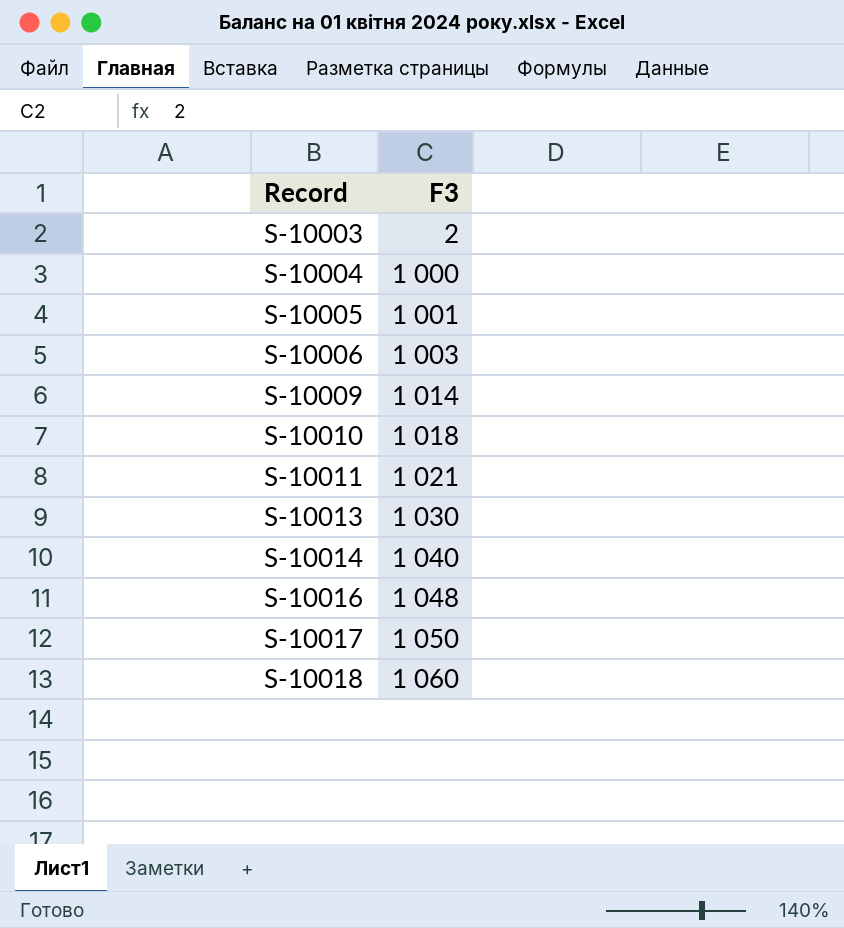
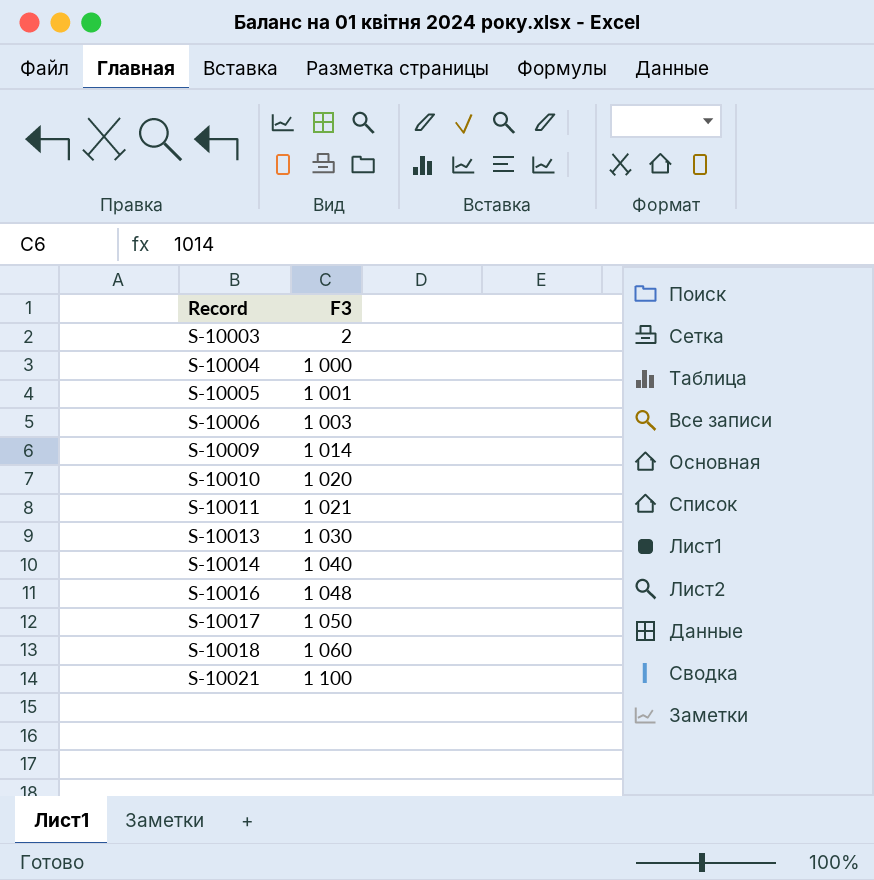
S-10010 | F3: 1 018 -> 1 020
row S-10021: none -> 1 100

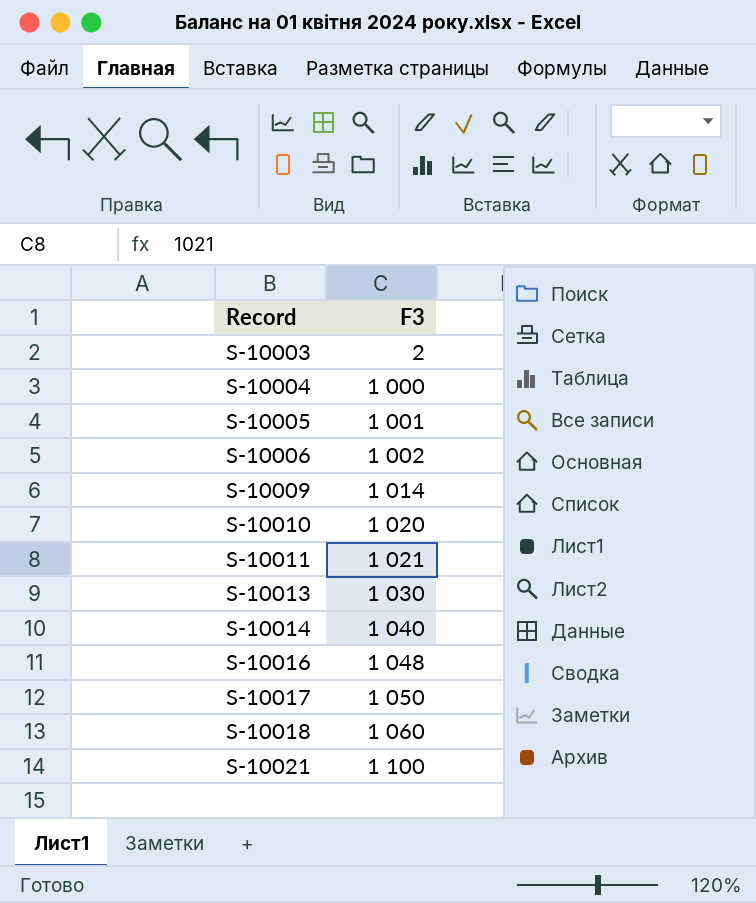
S-10006 | F3: 1 003 -> 1 002

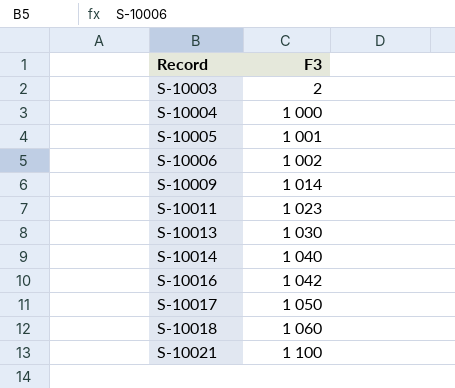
row S-10010: 1 020 -> none
S-10011 | F3: 1 021 -> 1 023
S-10016 | F3: 1 048 -> 1 042

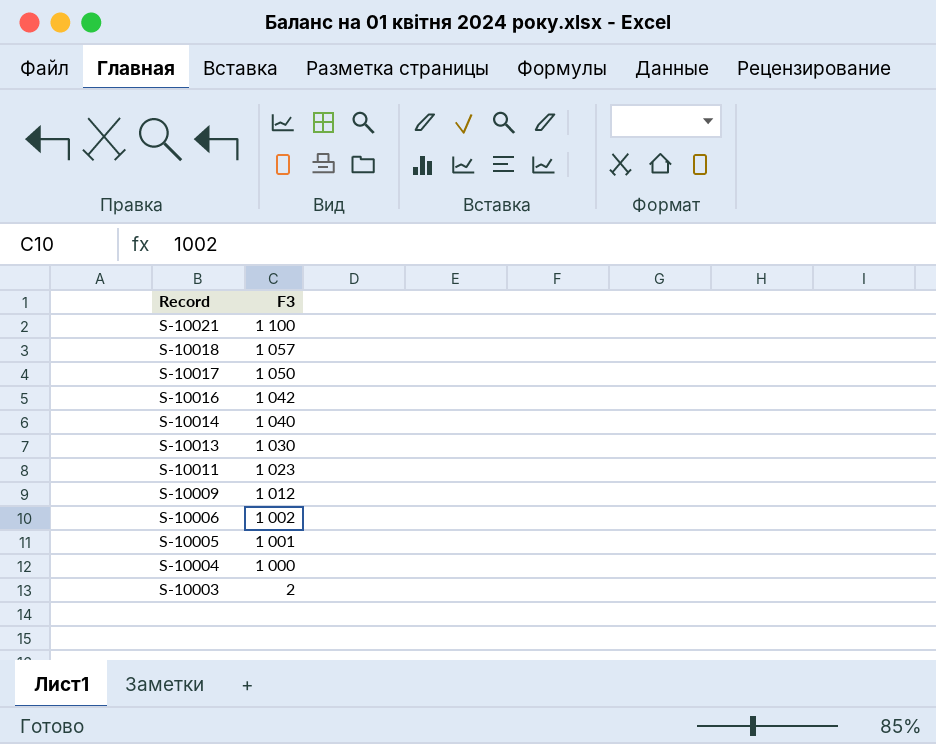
row order: Record ascending -> Record descending
S-10018 | F3: 1 060 -> 1 057
S-10009 | F3: 1 014 -> 1 012

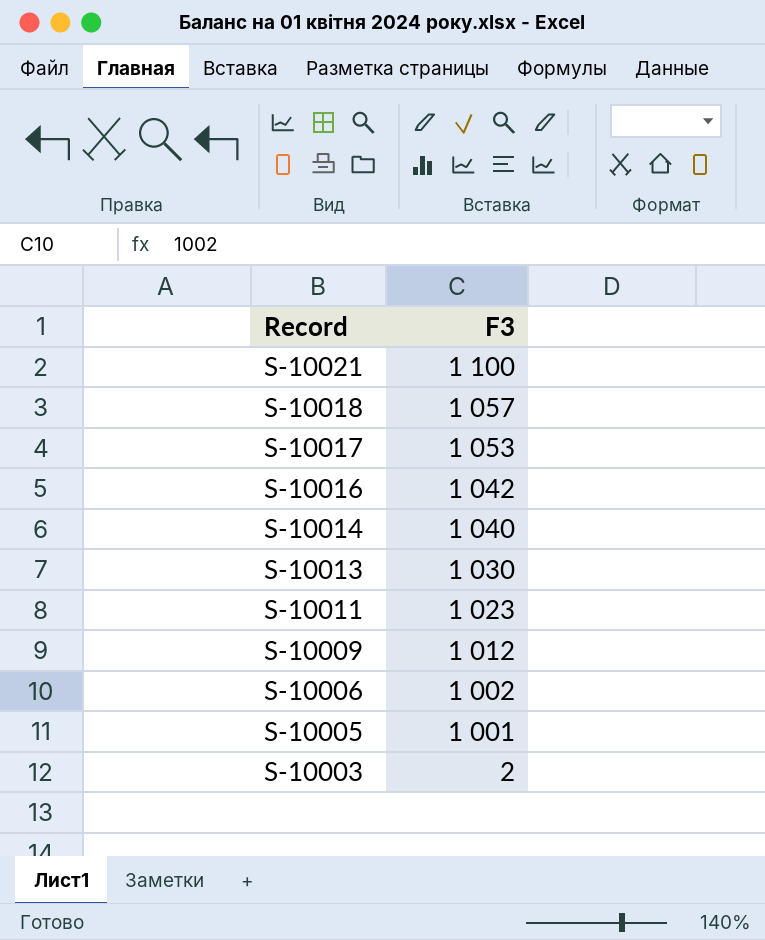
row S-10004: 1 000 -> none
S-10017 | F3: 1 050 -> 1 053

